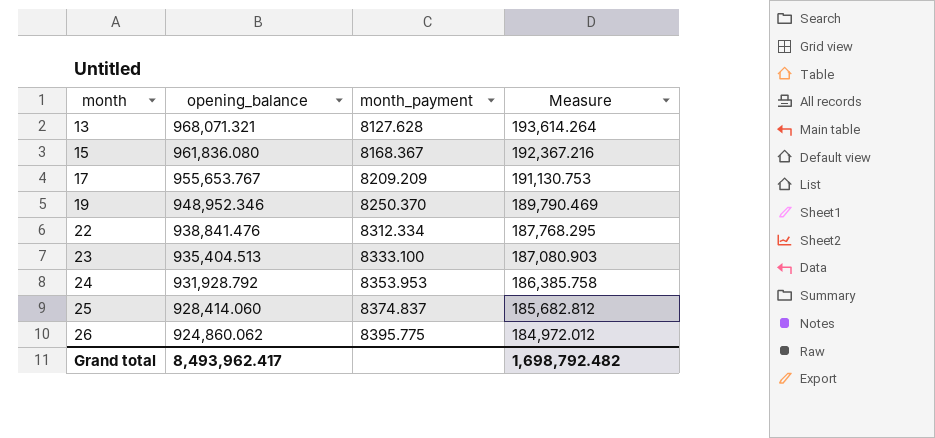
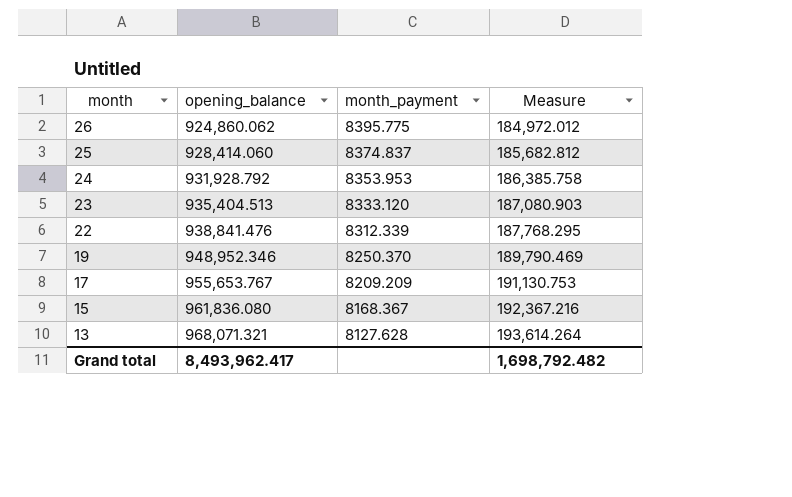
row order: month ascending -> month descending
23 | month_payment: 8333.100 -> 8333.120
22 | month_payment: 8312.334 -> 8312.339

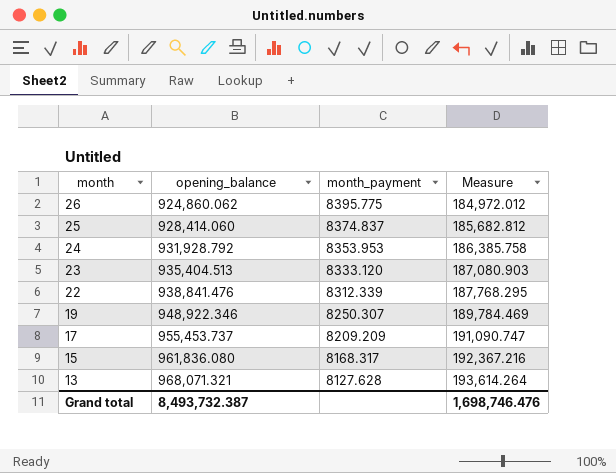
19 | opening_balance: 948,952.346 -> 948,922.346
19 | month_payment: 8250.370 -> 8250.307
19 | Measure: 189,790.469 -> 189,784.469
17 | opening_balance: 955,653.767 -> 955,453.737
17 | Measure: 191,130.753 -> 191,090.747
15 | month_payment: 8168.367 -> 8168.317
Grand total | opening_balance: 8,493,962.417 -> 8,493,732.387
Grand total | Measure: 1,698,792.482 -> 1,698,746.476

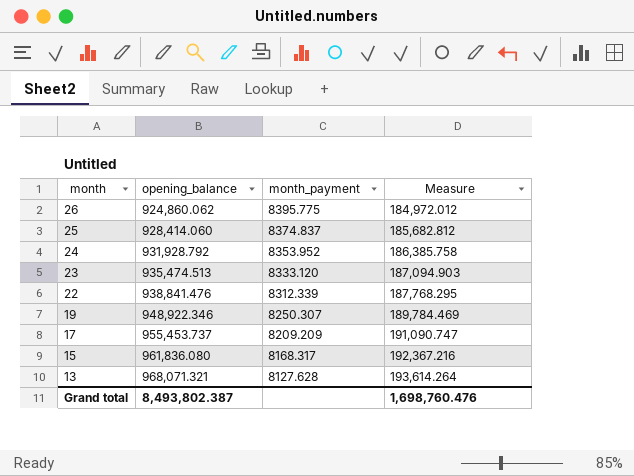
24 | month_payment: 8353.953 -> 8353.952
23 | opening_balance: 935,404.513 -> 935,474.513
23 | Measure: 187,080.903 -> 187,094.903
Grand total | opening_balance: 8,493,732.387 -> 8,493,802.387
Grand total | Measure: 1,698,746.476 -> 1,698,760.476

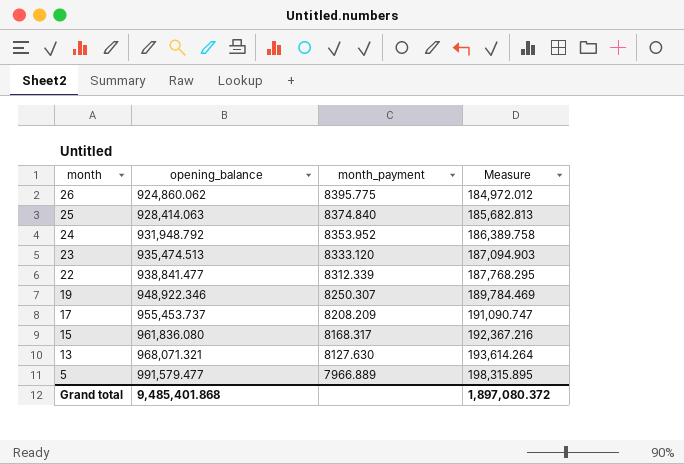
25 | opening_balance: 928,414.060 -> 928,414.063
25 | month_payment: 8374.837 -> 8374.840
25 | Measure: 185,682.812 -> 185,682.813
24 | opening_balance: 931,928.792 -> 931,948.792
24 | Measure: 186,385.758 -> 186,389.758
22 | opening_balance: 938,841.476 -> 938,841.477
17 | month_payment: 8209.209 -> 8208.209
13 | month_payment: 8127.628 -> 8127.630
row 5: none -> 991,579.477 | 7966.889 | 198,315.895
Grand total | opening_balance: 8,493,802.387 -> 9,485,401.868
Grand total | Measure: 1,698,760.476 -> 1,897,080.372

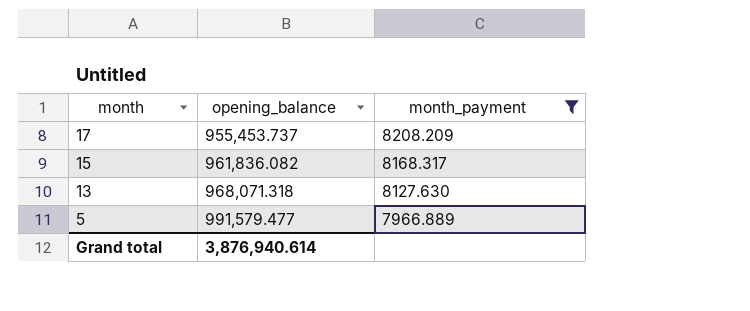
filter: none -> month_payment <= 8208.209
column Measure | formula: [opening_balance] * 0.2 -> none
15 | opening_balance: 961,836.080 -> 961,836.082
13 | opening_balance: 968,071.321 -> 968,071.318
Grand total | opening_balance: 9,485,401.868 -> 3,876,940.614

